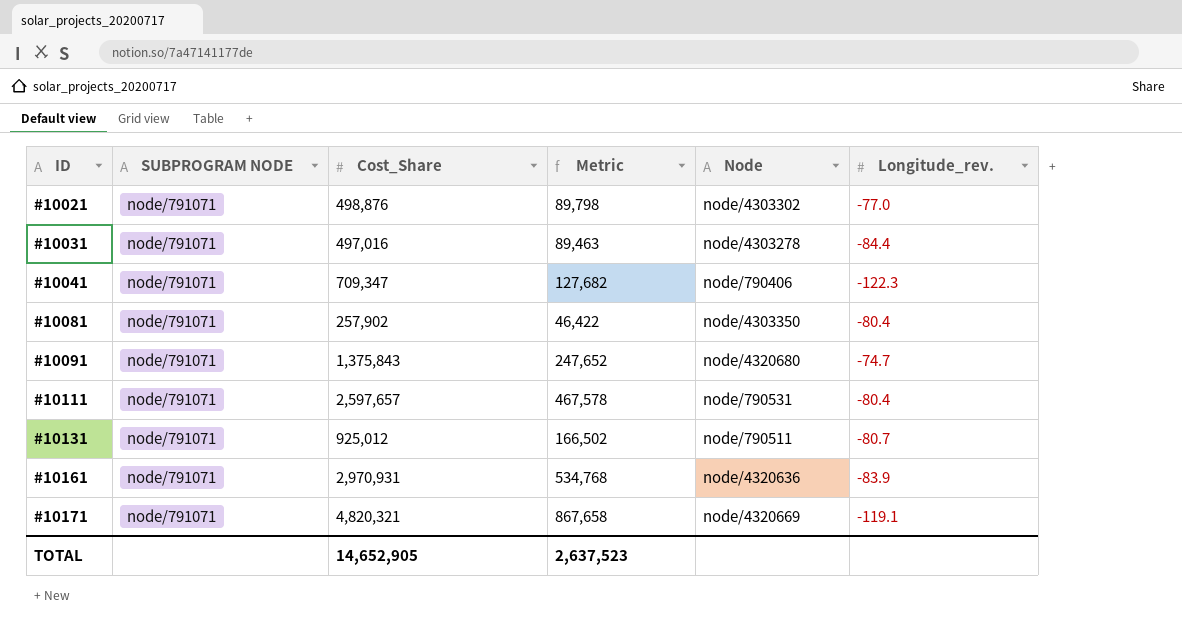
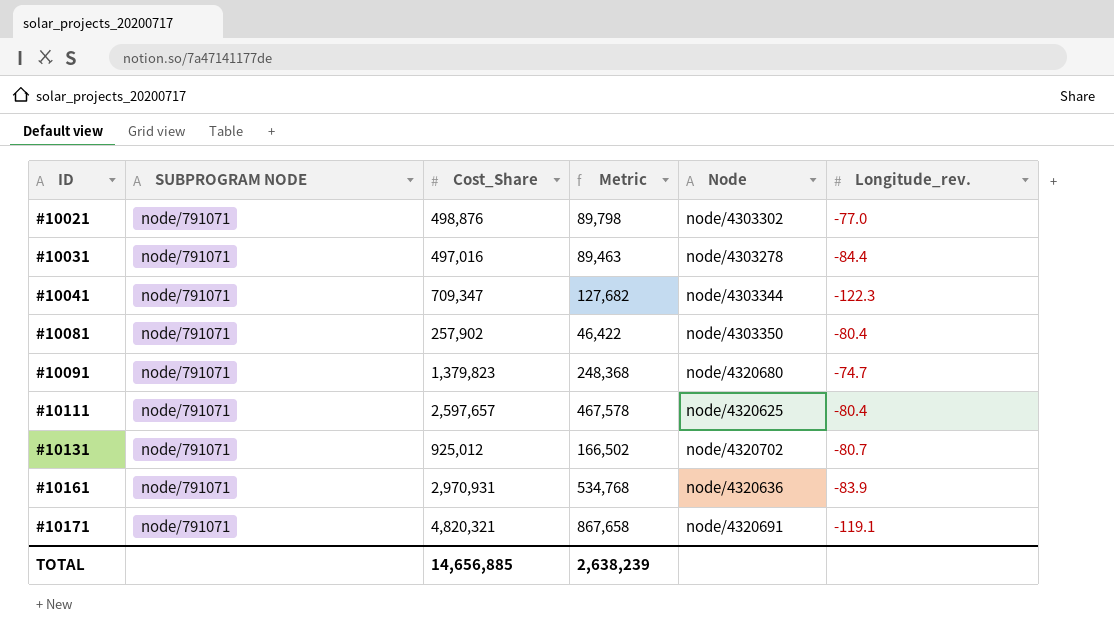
#10041 | Node: node/790406 -> node/4303344
#10091 | Cost_Share: 1,375,843 -> 1,379,823
#10091 | Metric: 247,652 -> 248,368
#10111 | Node: node/790531 -> node/4320625
#10131 | Node: node/790511 -> node/4320702
#10171 | Node: node/4320669 -> node/4320691
TOTAL | Cost_Share: 14,652,905 -> 14,656,885
TOTAL | Metric: 2,637,523 -> 2,638,239

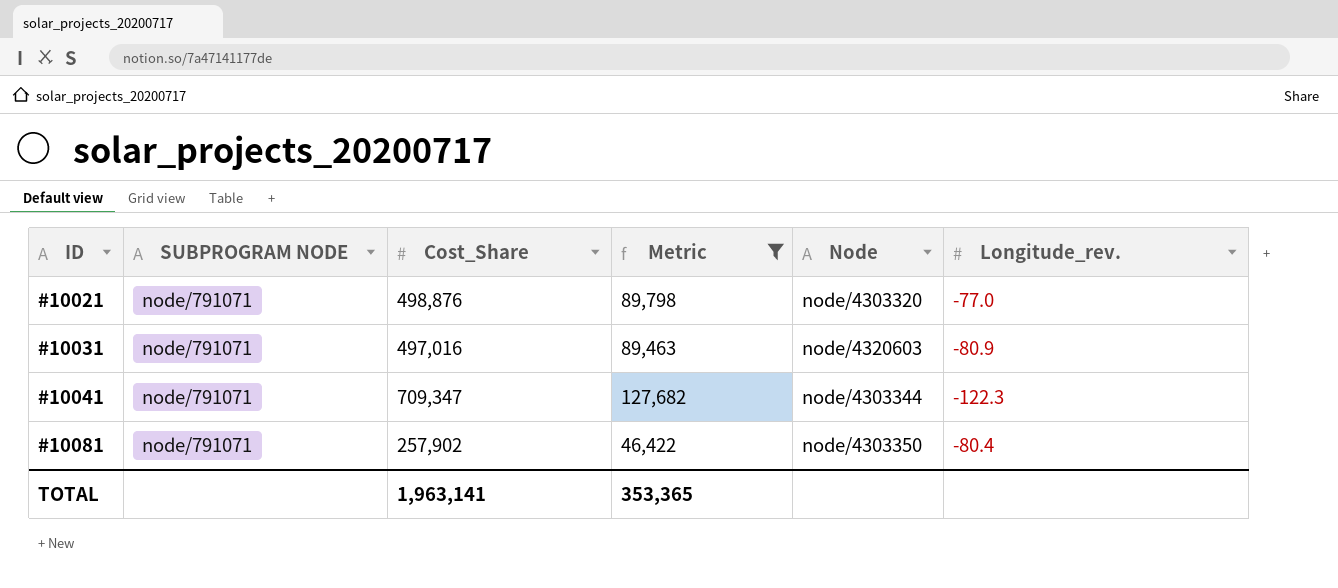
filter: none -> Metric <= 127,682
#10021 | Node: node/4303302 -> node/4303320
#10031 | Node: node/4303278 -> node/4320603
#10031 | Longitude_rev.: -84.4 -> -80.9
TOTAL | Cost_Share: 14,656,885 -> 1,963,141
TOTAL | Metric: 2,638,239 -> 353,365

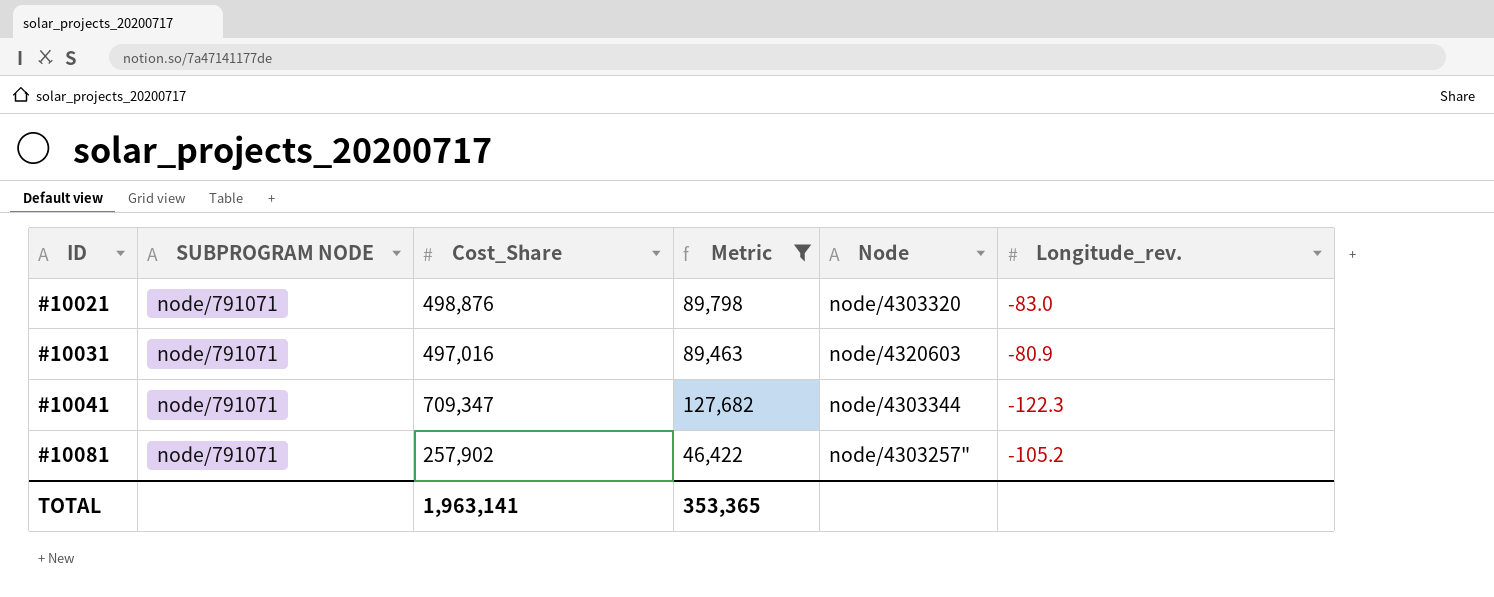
#10021 | Longitude_rev.: -77.0 -> -83.0
#10081 | Node: node/4303350 -> node/4303257"
#10081 | Longitude_rev.: -80.4 -> -105.2

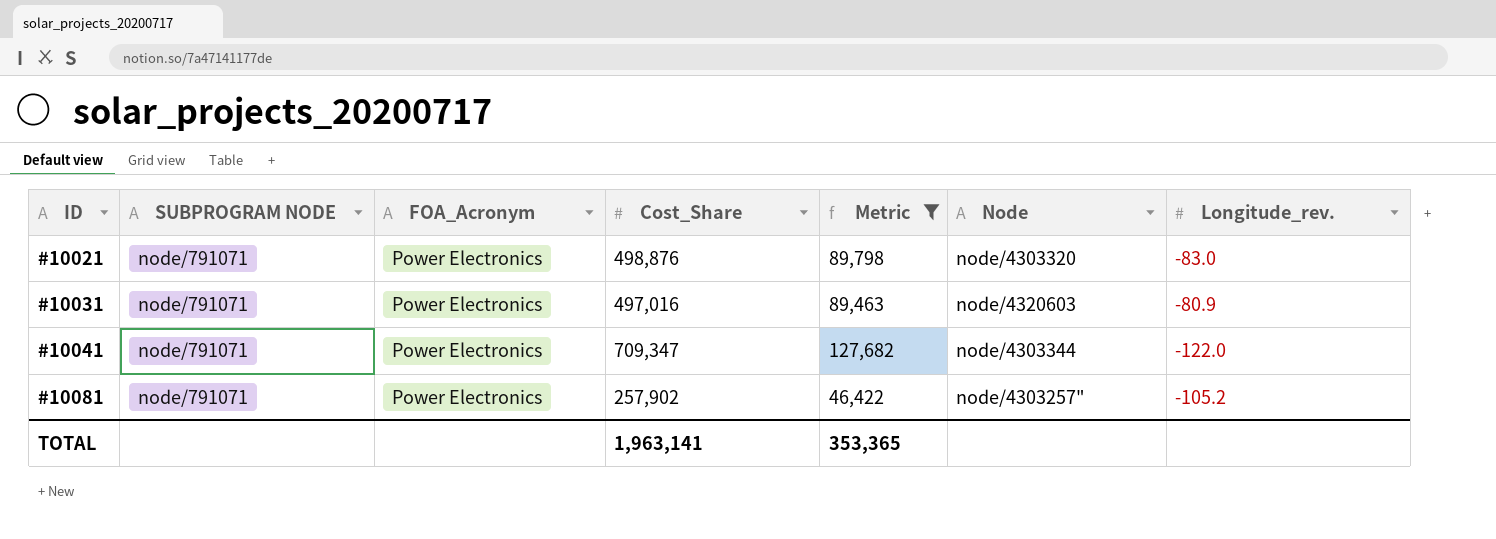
column FOA_Acronym | position: none -> 3
#10041 | Longitude_rev.: -122.3 -> -122.0

